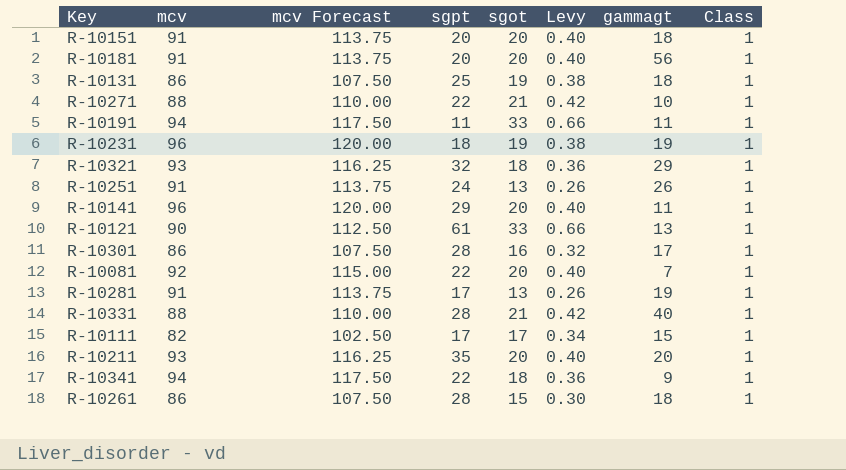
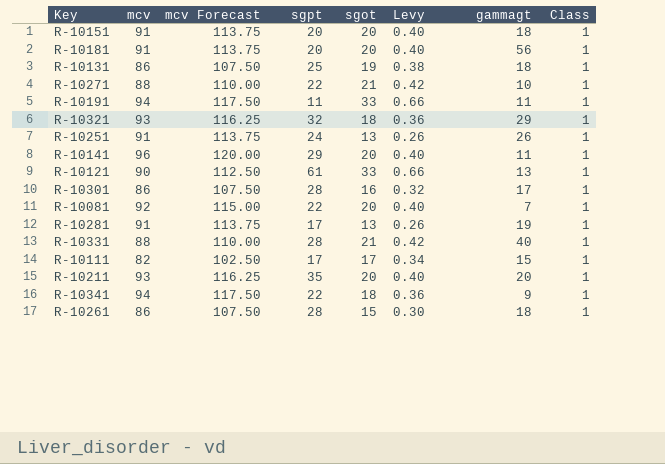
row R-10231: 96 | 120.00 | 18 | 19 | 0.38 | 19 | 1 -> none

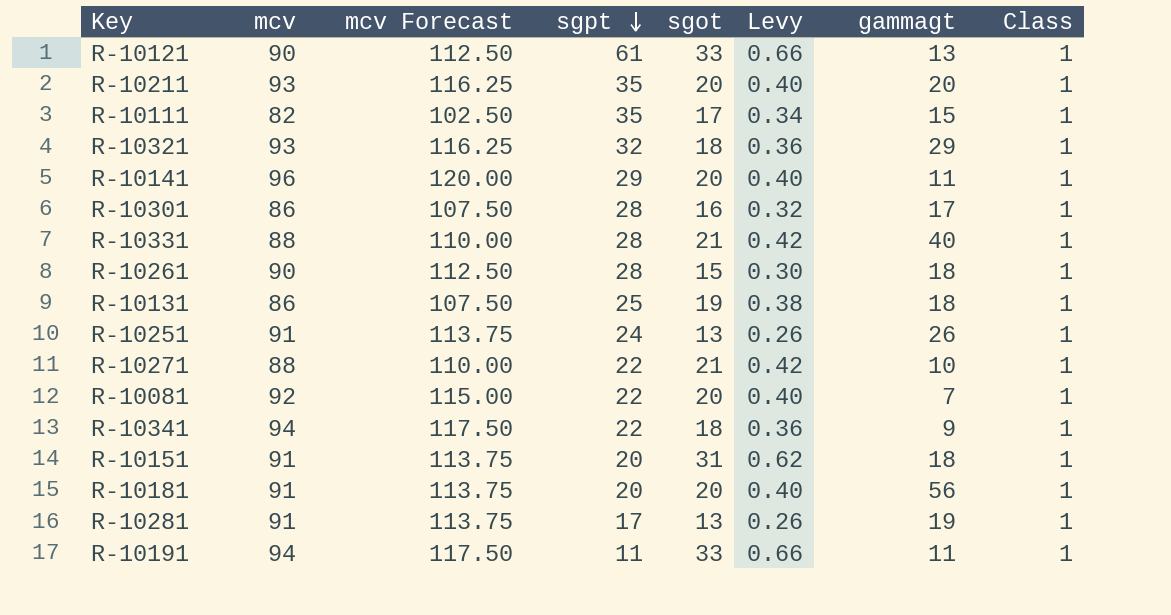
row order: none -> sgpt descending
R-10111 | sgpt: 17 -> 35
R-10261 | mcv: 86 -> 90
R-10261 | mcv Forecast: 107.50 -> 112.50
R-10151 | sgot: 20 -> 31
R-10151 | Levy: 0.40 -> 0.62

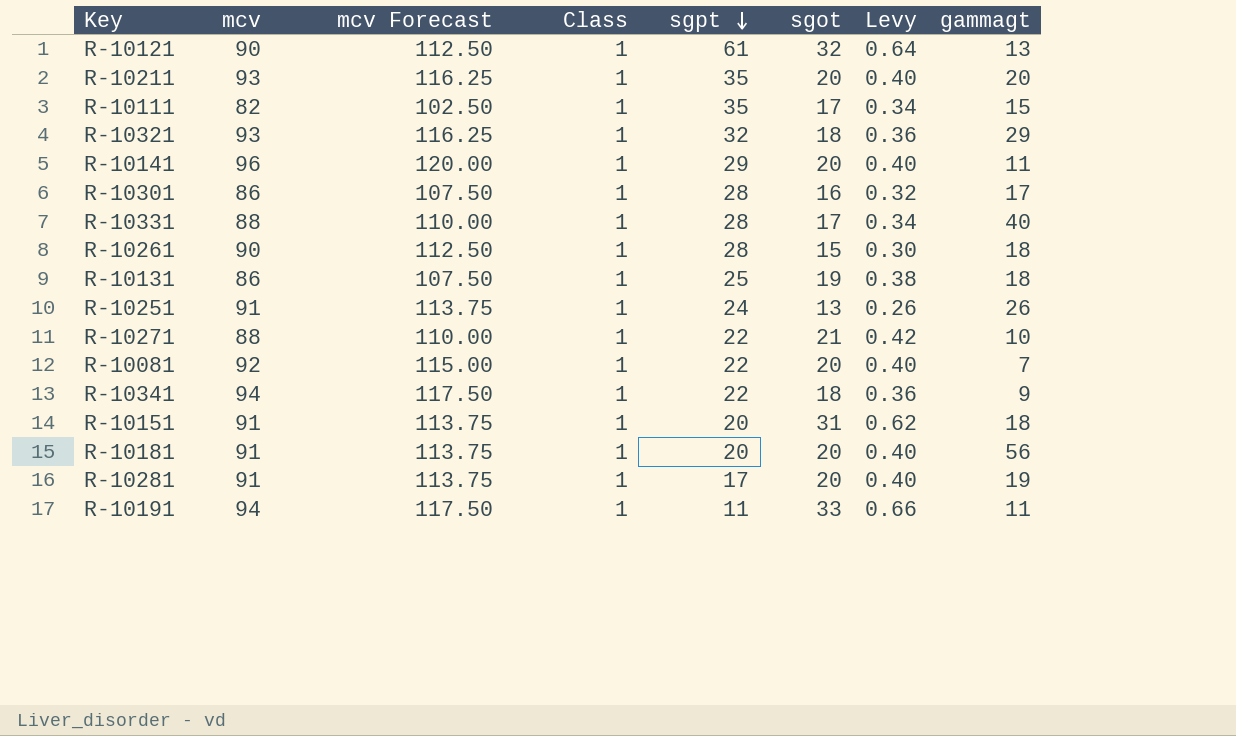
column Class | position: 8 -> 4
R-10121 | sgot: 33 -> 32
R-10121 | Levy: 0.66 -> 0.64
R-10331 | sgot: 21 -> 17
R-10331 | Levy: 0.42 -> 0.34
R-10281 | sgot: 13 -> 20
R-10281 | Levy: 0.26 -> 0.40

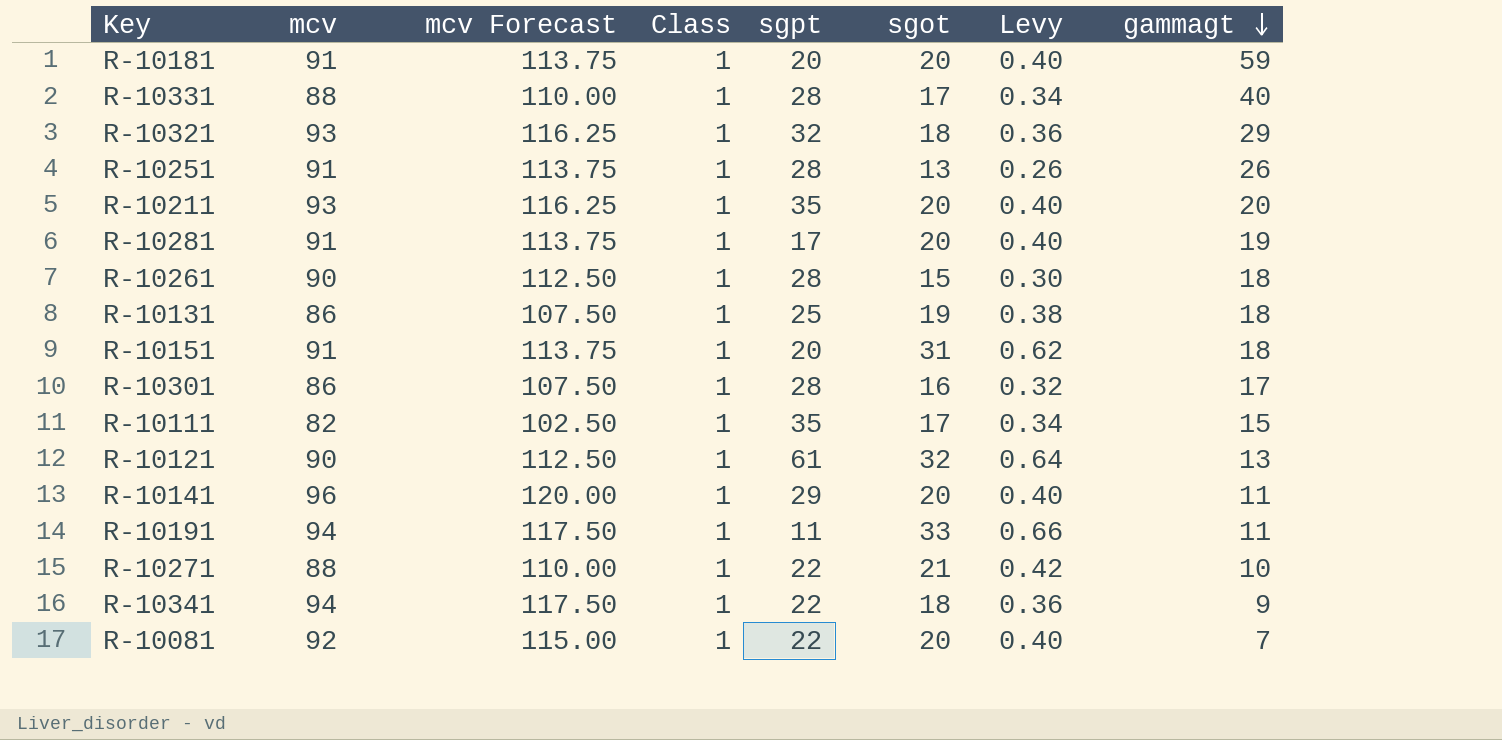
row order: sgpt descending -> gammagt descending
R-10181 | gammagt: 56 -> 59
R-10251 | sgpt: 24 -> 28

